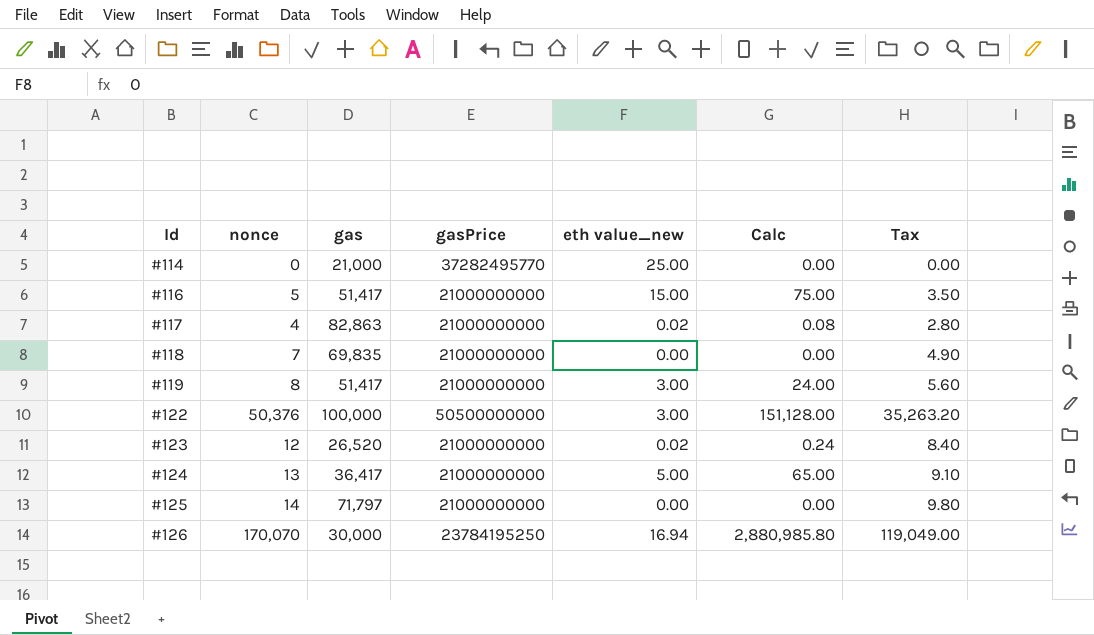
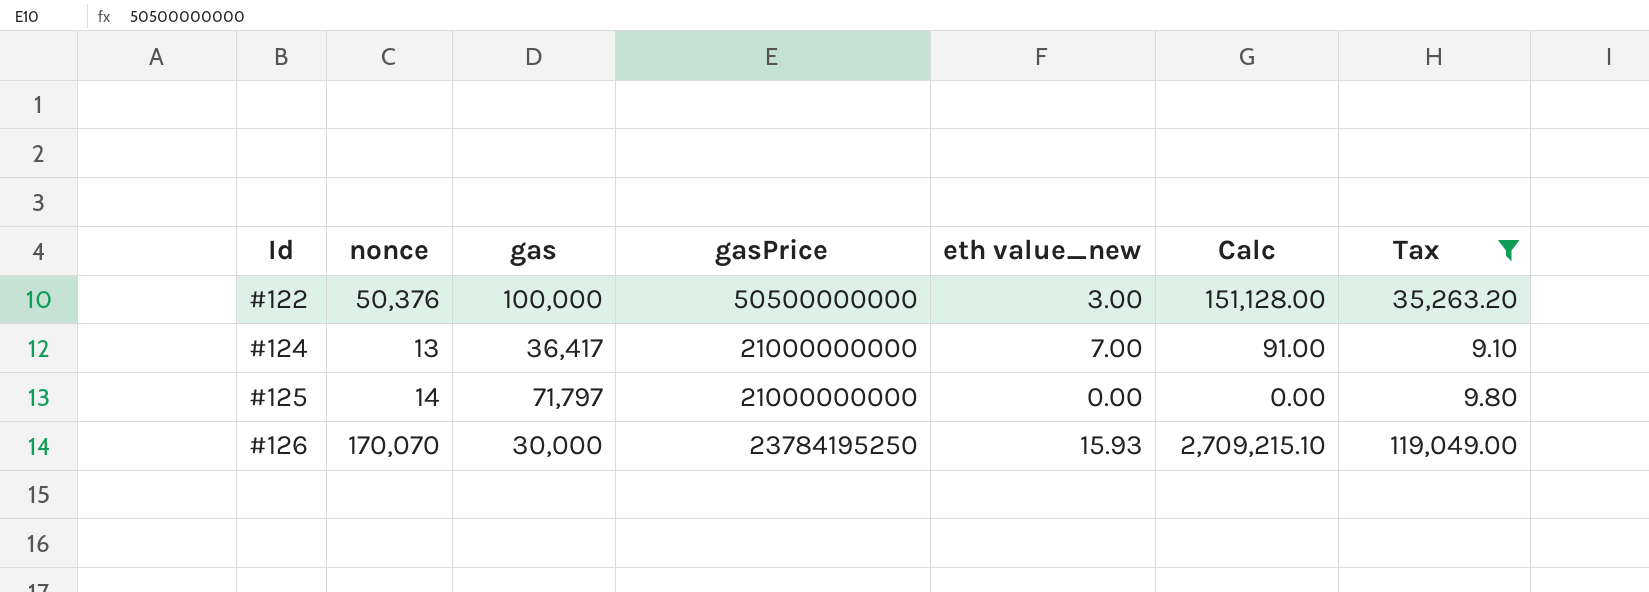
filter: none -> Tax >= 9.10
#124 | eth value_new: 5.00 -> 7.00
#124 | Calc: 65.00 -> 91.00
#126 | eth value_new: 16.94 -> 15.93
#126 | Calc: 2,880,985.80 -> 2,709,215.10

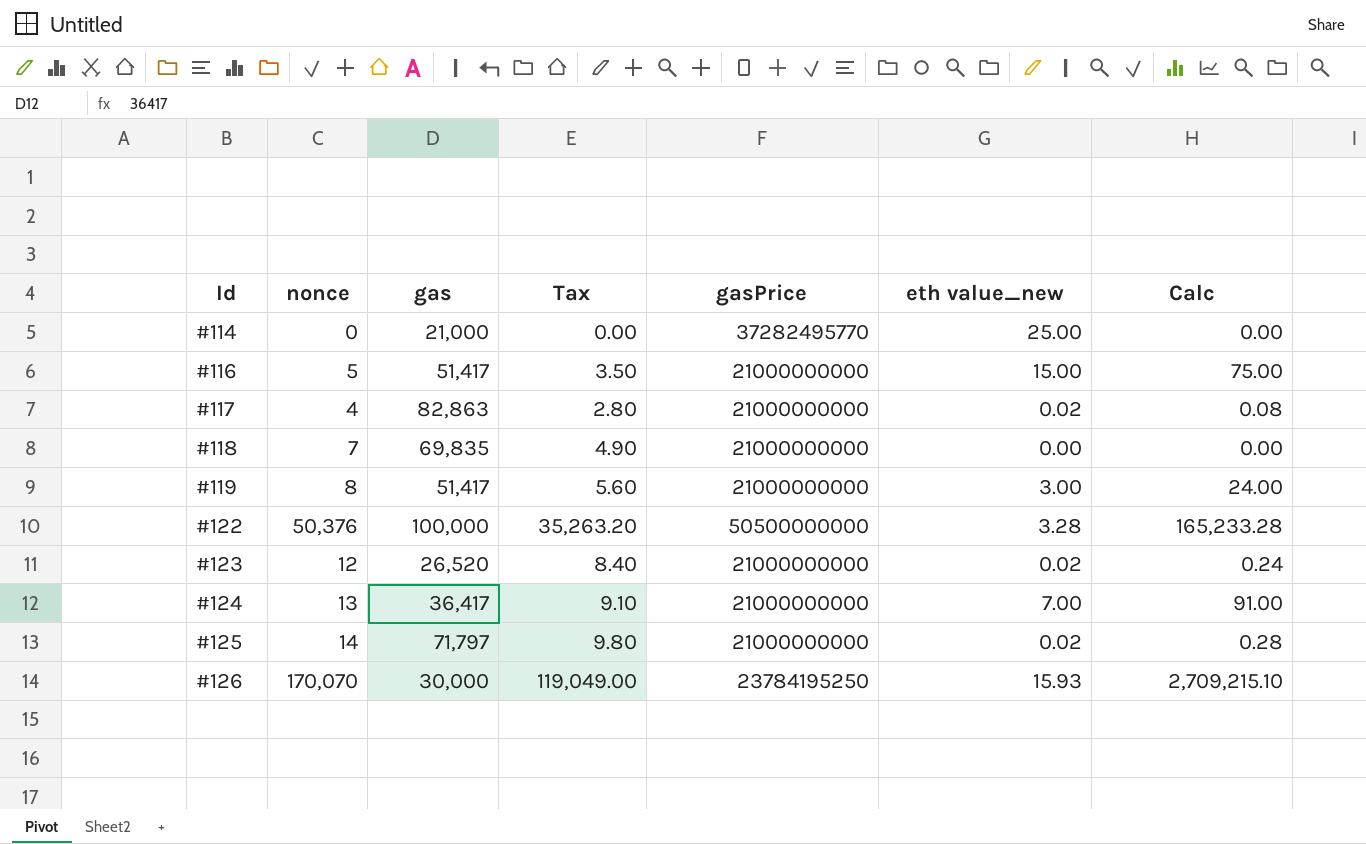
filter: Tax >= 9.10 -> none
column Tax | position: 7 -> 4
#122 | eth value_new: 3.00 -> 3.28
#122 | Calc: 151,128.00 -> 165,233.28
#125 | eth value_new: 0.00 -> 0.02
#125 | Calc: 0.00 -> 0.28

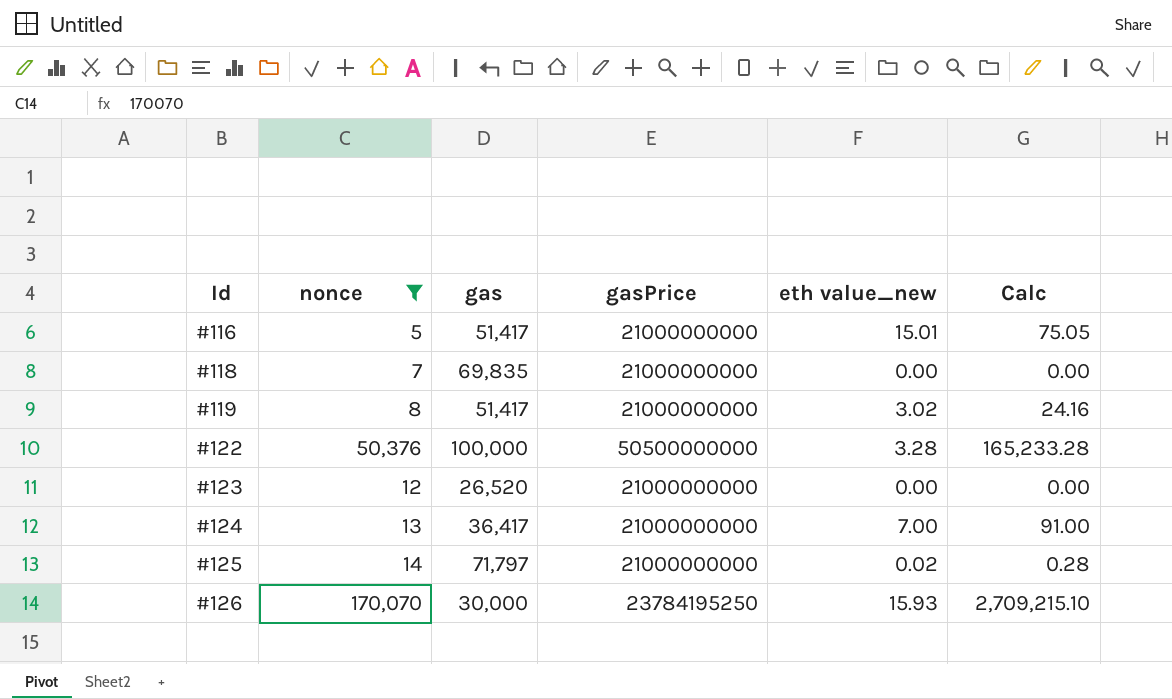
filter: none -> nonce >= 5
column Tax | formula: [nonce] * 0.7 -> none
#116 | eth value_new: 15.00 -> 15.01
#116 | Calc: 75.00 -> 75.05
#119 | eth value_new: 3.00 -> 3.02
#119 | Calc: 24.00 -> 24.16
#123 | eth value_new: 0.02 -> 0.00
#123 | Calc: 0.24 -> 0.00

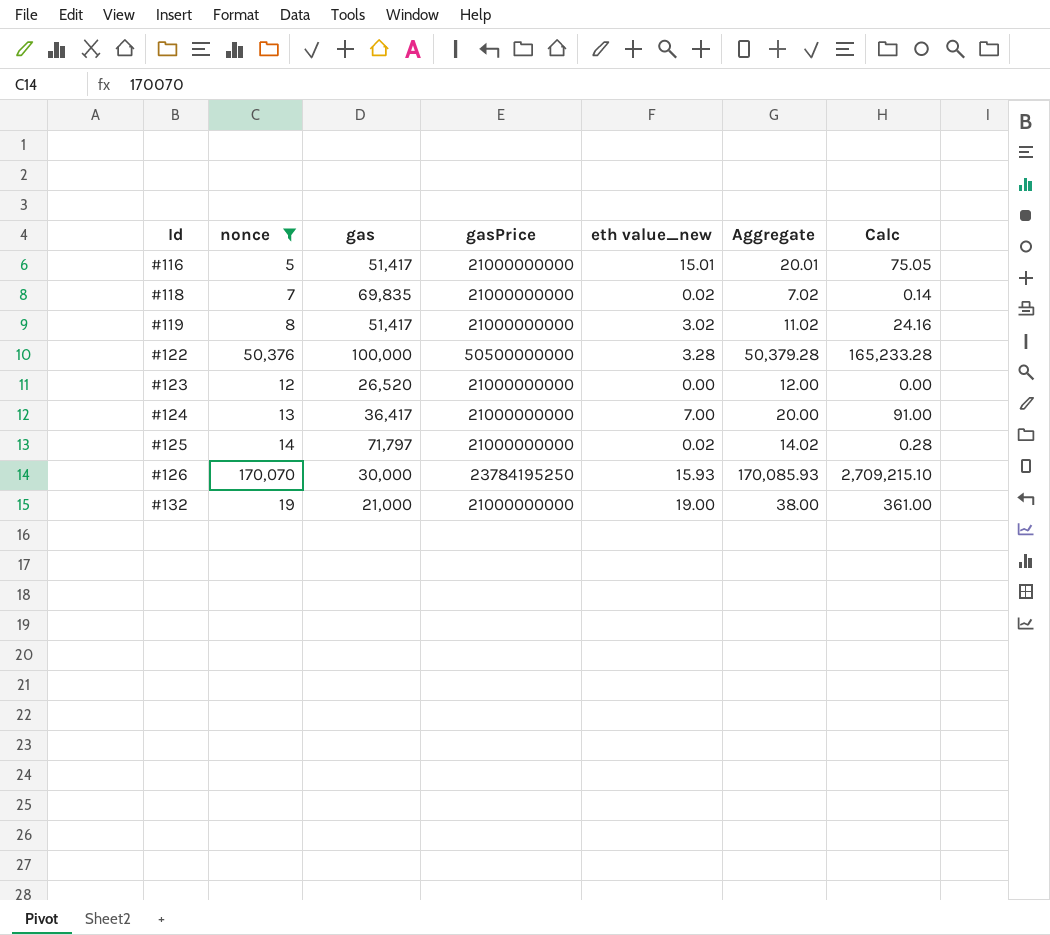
column Aggregate | formula: none -> [nonce] + [eth value_new]
#118 | eth value_new: 0.00 -> 0.02
#118 | Calc: 0.00 -> 0.14
row #132: none -> 19 | 21,000 | 21000000000 | 19.00 | 38.00 | 361.00

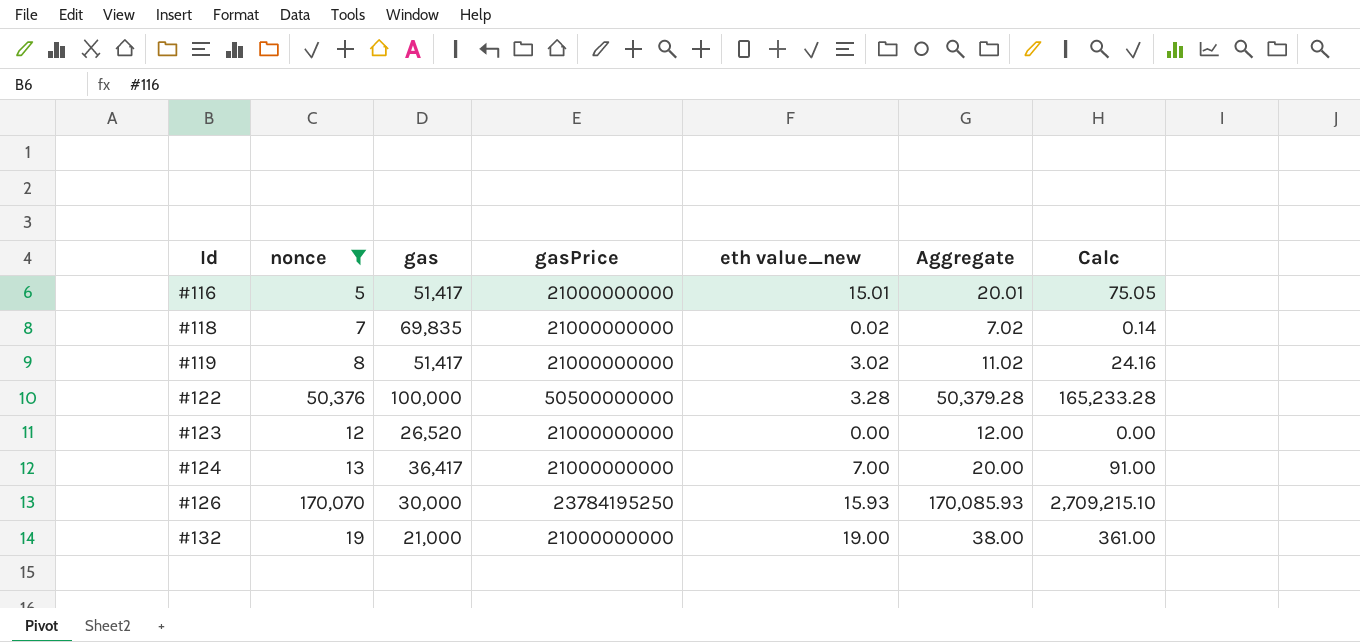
row #125: 14 | 71,797 | 21000000000 | 0.02 | 14.02 | 0.28 -> none

